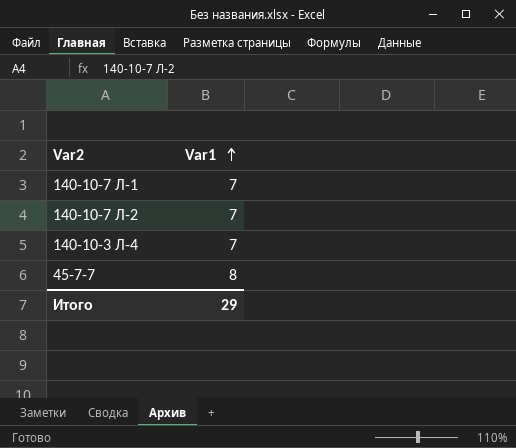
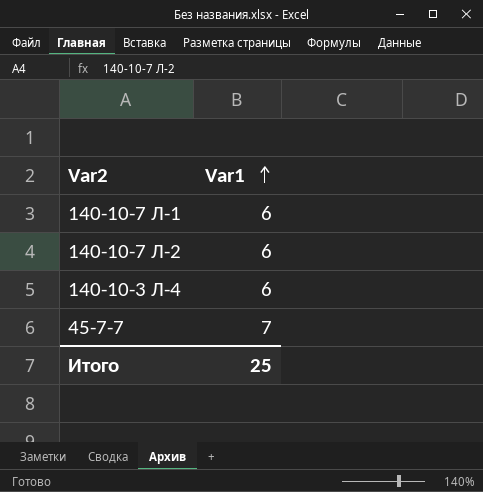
140-10-7 Л-1 | Var1: 7 -> 6
140-10-7 Л-2 | Var1: 7 -> 6
140-10-3 Л-4 | Var1: 7 -> 6
45-7-7 | Var1: 8 -> 7
Итого | Var1: 29 -> 25

